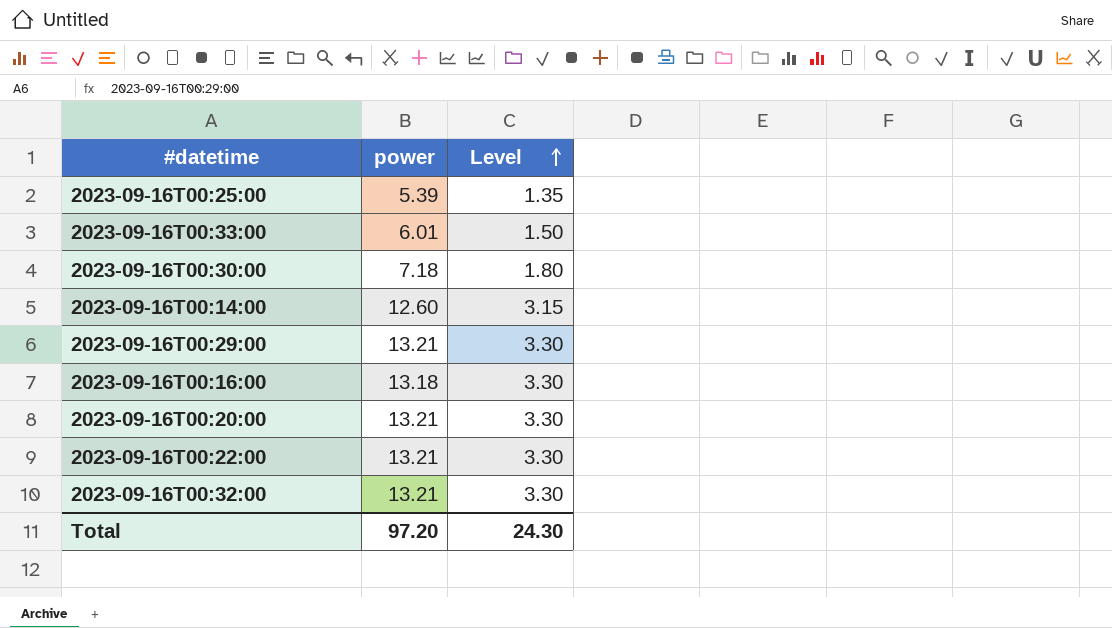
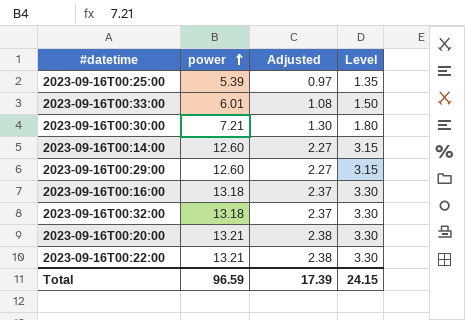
row order: Level ascending -> power ascending
column Adjusted | formula: none -> [power] * 0.18
2023-09-16T00:30:00 | power: 7.18 -> 7.21
2023-09-16T00:29:00 | power: 13.21 -> 12.60
2023-09-16T00:29:00 | Level: 3.30 -> 3.15
2023-09-16T00:32:00 | power: 13.21 -> 13.18
Total | power: 97.20 -> 96.59
Total | Level: 24.30 -> 24.15

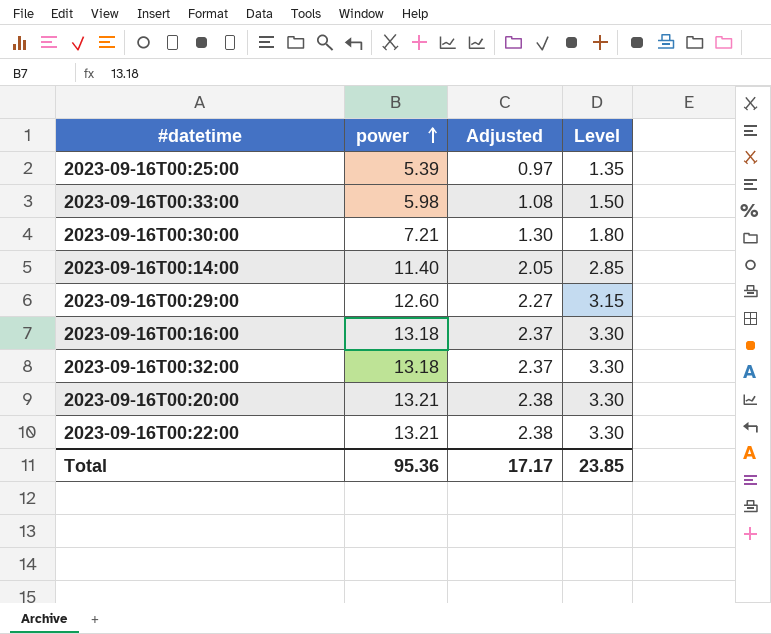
2023-09-16T00:33:00 | power: 6.01 -> 5.98
2023-09-16T00:14:00 | power: 12.60 -> 11.40
2023-09-16T00:14:00 | Adjusted: 2.27 -> 2.05
2023-09-16T00:14:00 | Level: 3.15 -> 2.85
Total | power: 96.59 -> 95.36
Total | Adjusted: 17.39 -> 17.17
Total | Level: 24.15 -> 23.85

